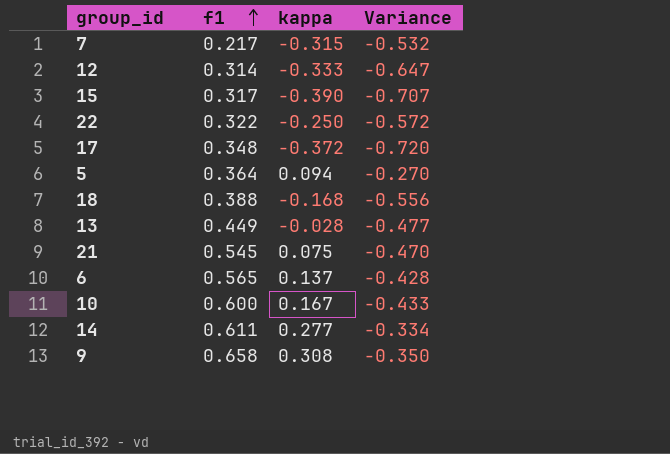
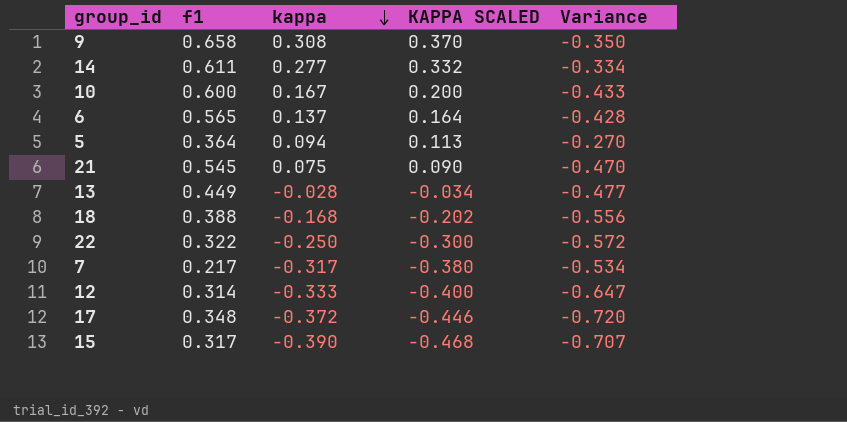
row order: f1 ascending -> kappa descending
column KAPPA SCALED | formula: none -> [kappa] * 1.2
7 | kappa: -0.315 -> -0.317
7 | Variance: -0.532 -> -0.534

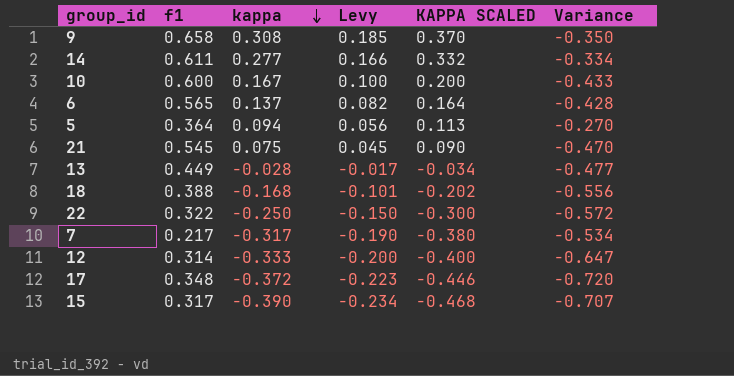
column Levy | formula: none -> [kappa] * 0.6

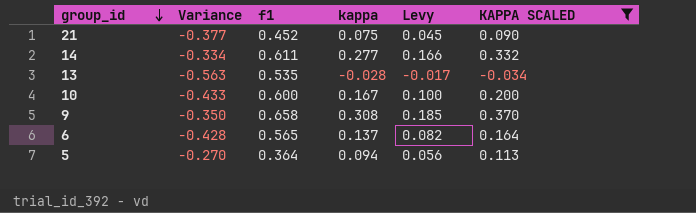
filter: none -> KAPPA SCALED >= -0.034
row order: kappa descending -> group_id descending
column Variance | position: 6 -> 2
21 | Variance: -0.470 -> -0.377
21 | f1: 0.545 -> 0.452
13 | Variance: -0.477 -> -0.563
13 | f1: 0.449 -> 0.535

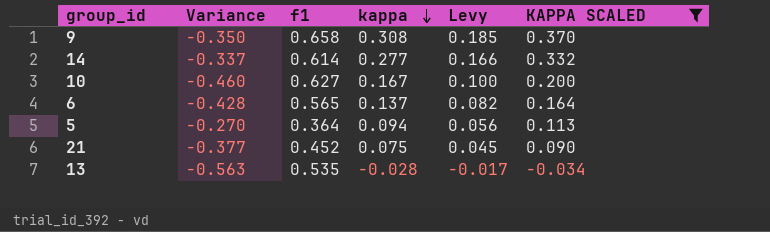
row order: group_id descending -> kappa descending
14 | Variance: -0.334 -> -0.337
14 | f1: 0.611 -> 0.614
10 | Variance: -0.433 -> -0.460
10 | f1: 0.600 -> 0.627

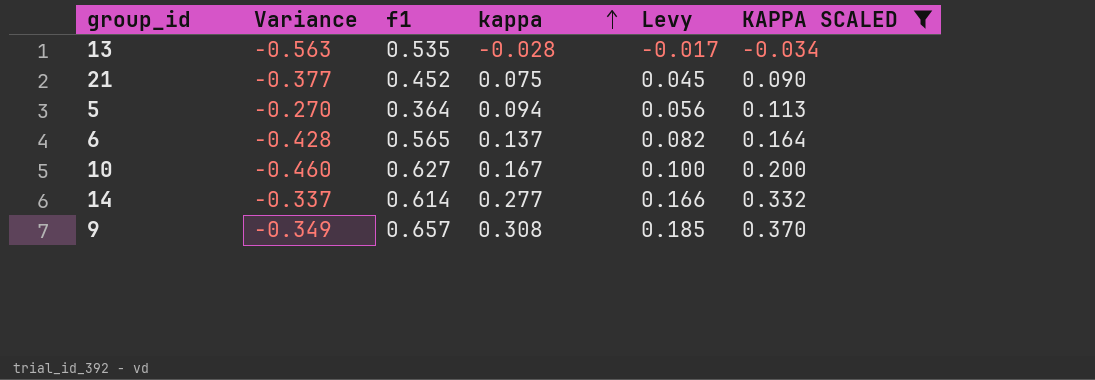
row order: kappa descending -> kappa ascending
9 | Variance: -0.350 -> -0.349
9 | f1: 0.658 -> 0.657

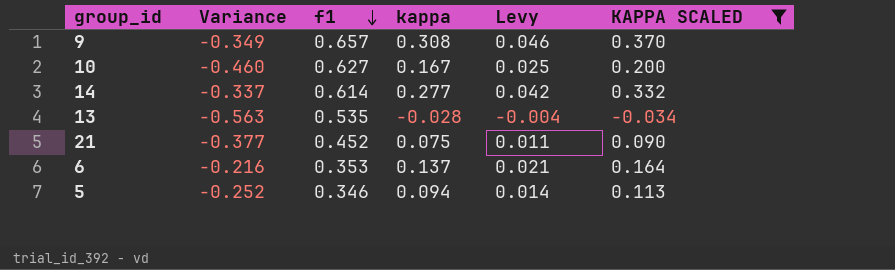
row order: kappa ascending -> f1 descending
column Levy | formula: [kappa] * 0.6 -> [kappa] * 0.15
6 | Variance: -0.428 -> -0.216
6 | f1: 0.565 -> 0.353
5 | Variance: -0.270 -> -0.252
5 | f1: 0.364 -> 0.346

